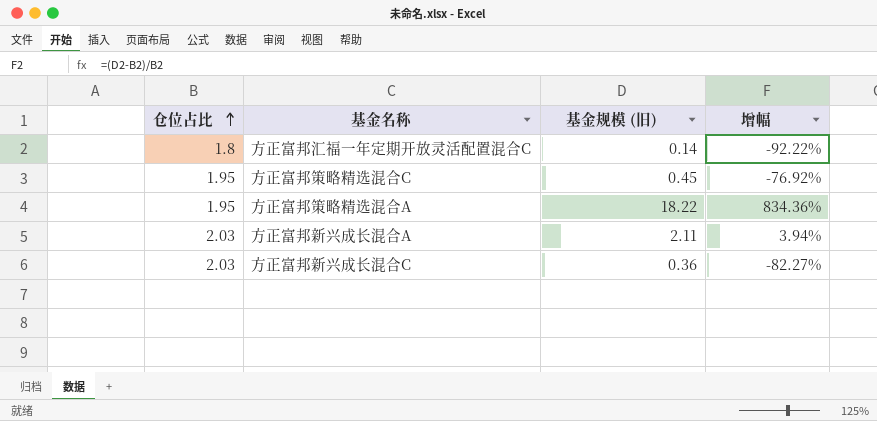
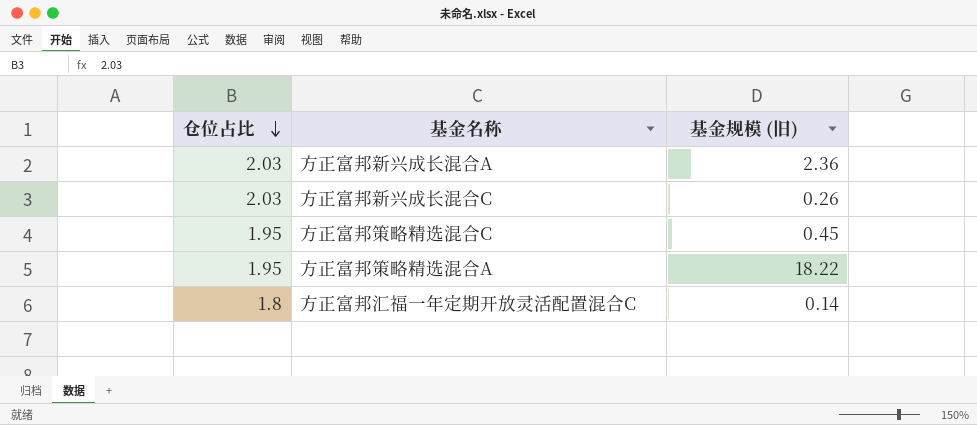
row order: 仓位占比 ascending -> 仓位占比 descending
column 增幅 | formula: ([基金规模 (旧)] - [仓位占比]) / [仓位占比] -> none
方正富邦新兴成长混合A | 基金规模 (旧): 2.11 -> 2.36
方正富邦新兴成长混合C | 基金规模 (旧): 0.36 -> 0.26

